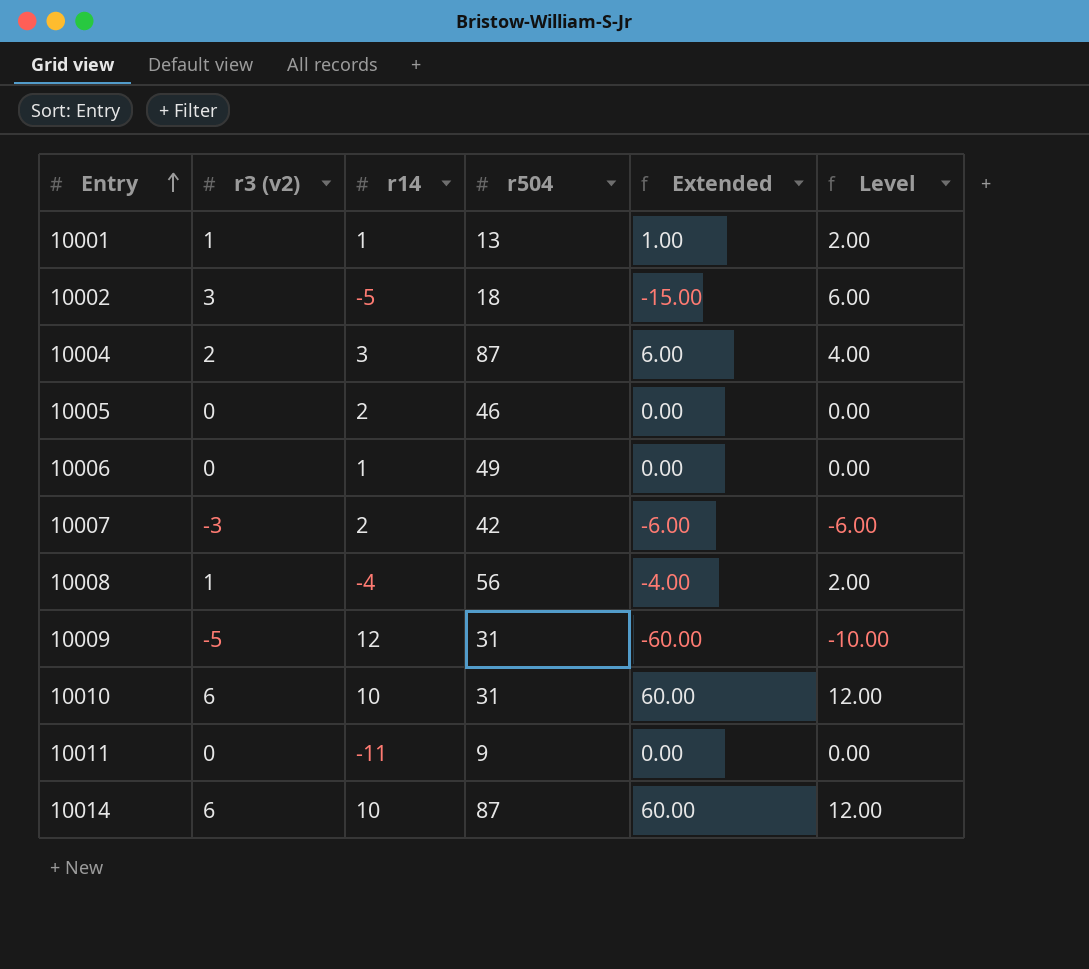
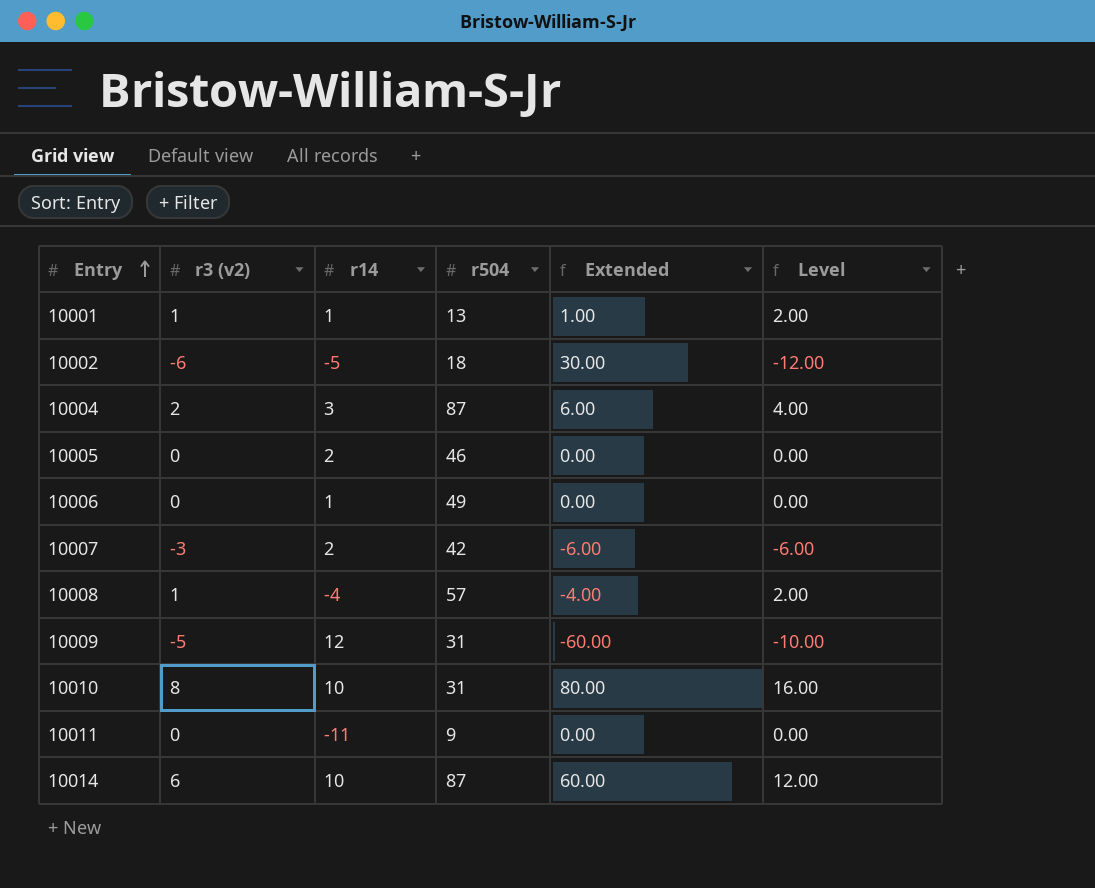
10002 | r3 (v2): 3 -> -6
10002 | Extended: -15.00 -> 30.00
10002 | Level: 6.00 -> -12.00
10008 | r504: 56 -> 57
10010 | r3 (v2): 6 -> 8
10010 | Extended: 60.00 -> 80.00
10010 | Level: 12.00 -> 16.00

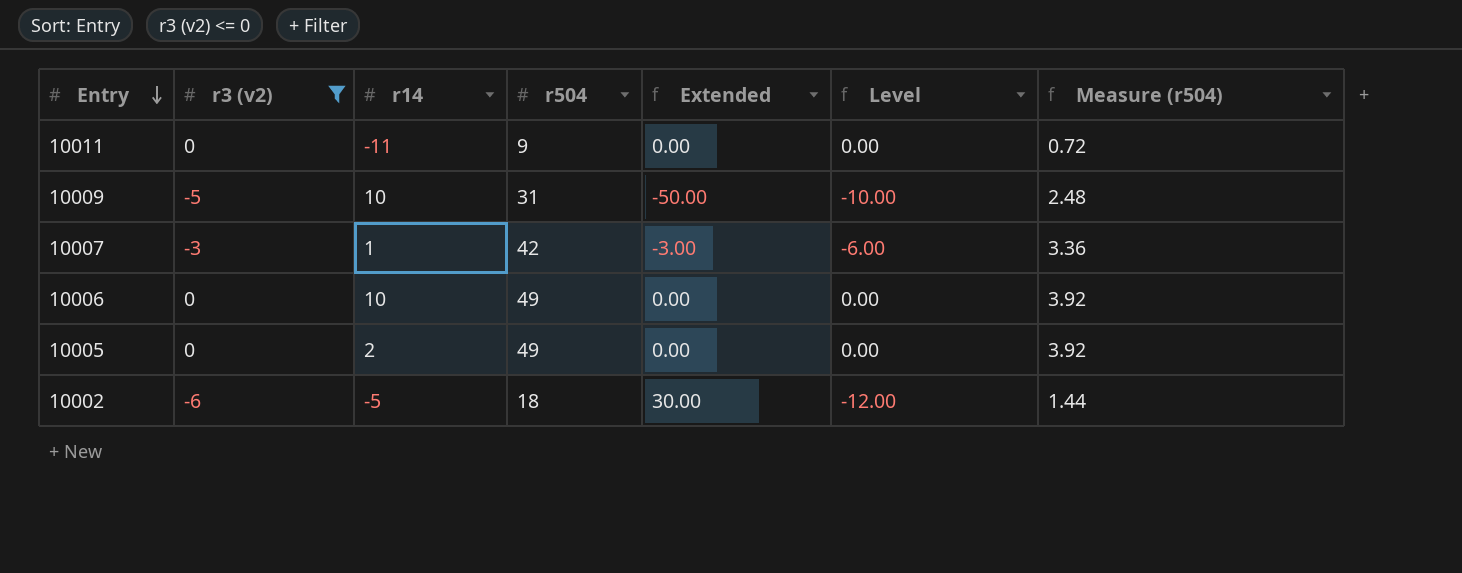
filter: none -> r3 (v2) <= 0
row order: Entry ascending -> Entry descending
column Measure (r504) | formula: none -> [r504] * 0.08
10009 | r14: 12 -> 10
10009 | Extended: -60.00 -> -50.00
10007 | r14: 2 -> 1
10007 | Extended: -6.00 -> -3.00
10006 | r14: 1 -> 10
10005 | r504: 46 -> 49

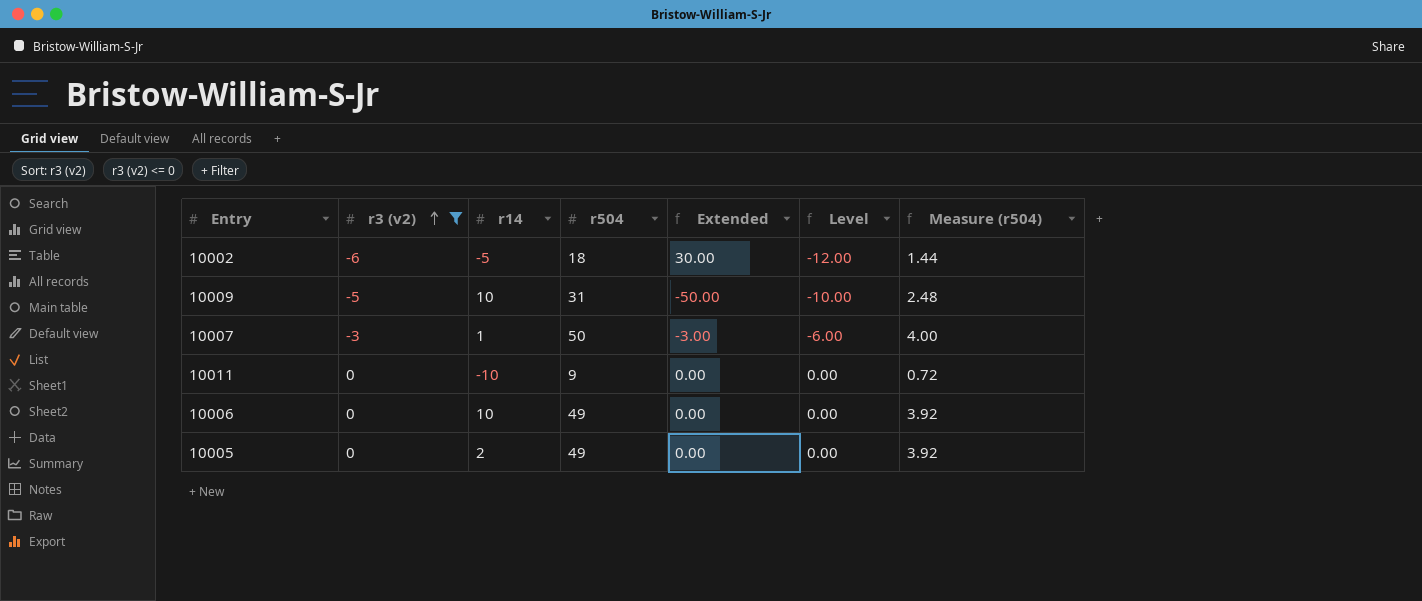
row order: Entry descending -> r3 (v2) ascending
10007 | r504: 42 -> 50
10007 | Measure (r504): 3.36 -> 4.00
10011 | r14: -11 -> -10

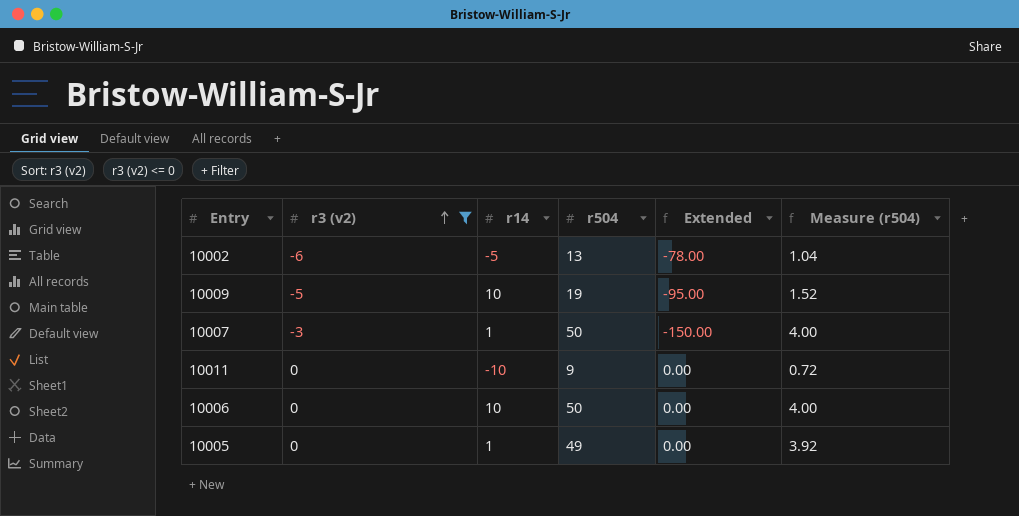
column Level | formula: [r3 (v2)] * 2 -> none
column Extended | formula: [r3 (v2)] * [r14] -> [r3 (v2)] * [r504]
10002 | r504: 18 -> 13
10002 | Measure (r504): 1.44 -> 1.04
10009 | r504: 31 -> 19
10009 | Measure (r504): 2.48 -> 1.52
10006 | r504: 49 -> 50
10006 | Measure (r504): 3.92 -> 4.00
10005 | r14: 2 -> 1

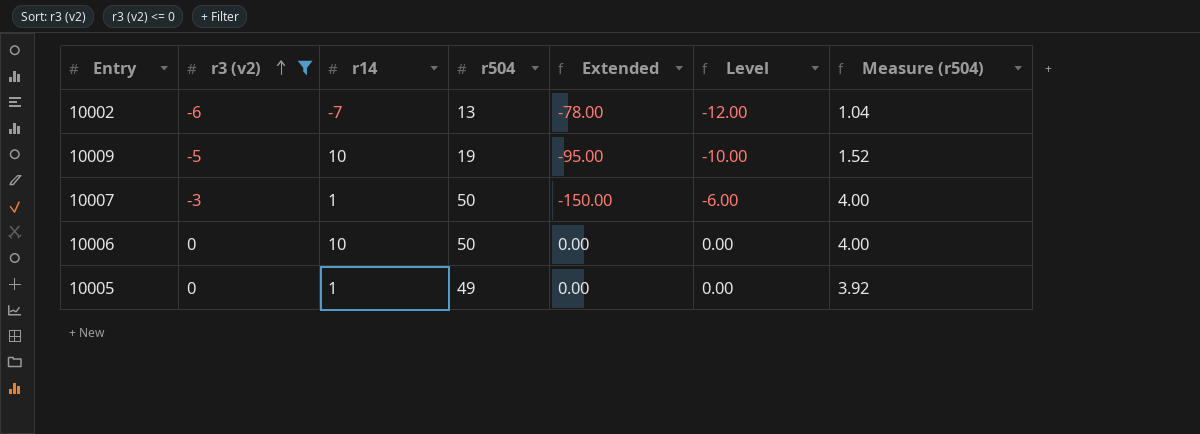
column Level | formula: none -> [r3 (v2)] * 2
row 10011: 0 | -10 | 9 | 0.00 | 0.72 -> none
10002 | r14: -5 -> -7

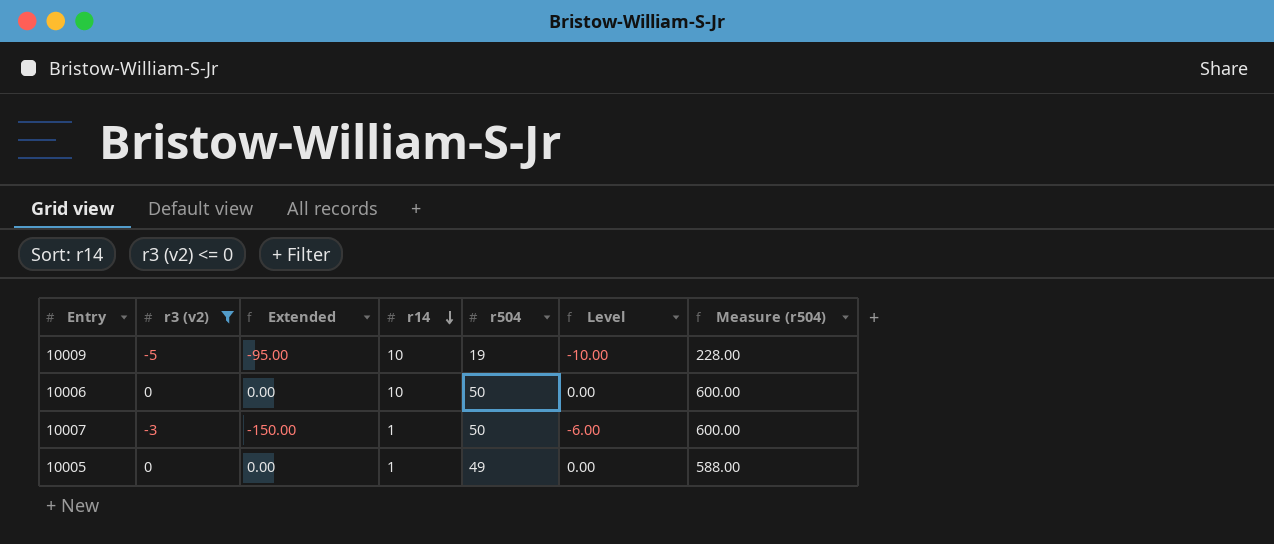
row order: r3 (v2) ascending -> r14 descending
column Extended | position: 5 -> 3
column Measure (r504) | formula: [r504] * 0.08 -> [r504] * 12
row 10002: -6 | -7 | 13 | -78.00 | -12.00 | 1.04 -> none

